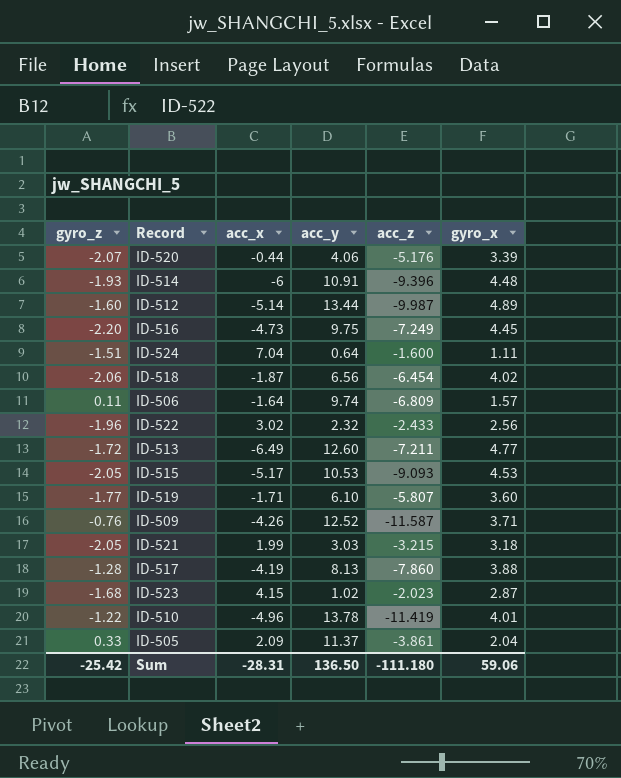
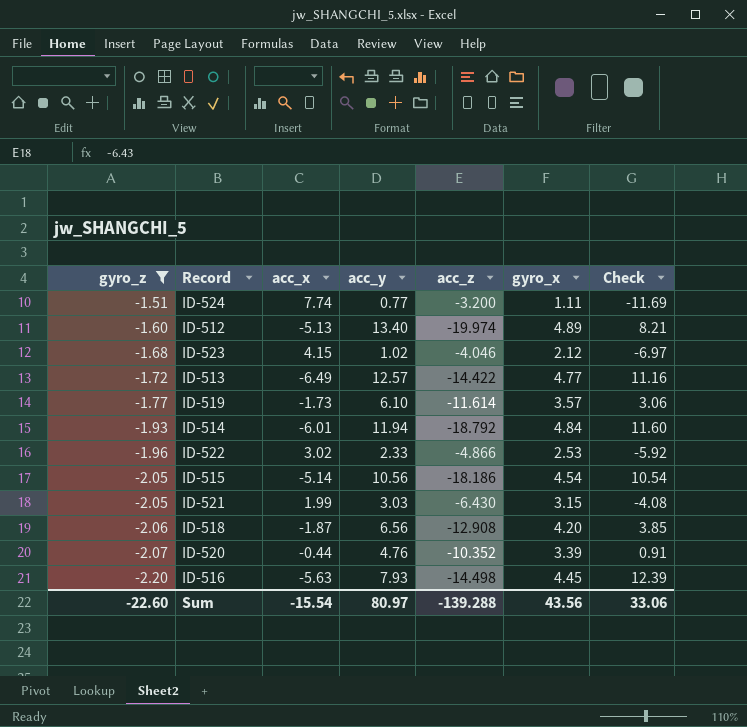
filter: none -> gyro_z <= -1.51
row order: none -> gyro_z descending
column Check | formula: none -> [gyro_z] * [acc_x]
ID-524 | acc_x: 7.04 -> 7.74
ID-524 | acc_y: 0.64 -> 0.77
ID-524 | acc_z: -1.600 -> -3.200
ID-512 | acc_x: -5.14 -> -5.13
ID-512 | acc_y: 13.44 -> 13.40
ID-512 | acc_z: -9.987 -> -19.974
ID-523 | acc_z: -2.023 -> -4.046
ID-523 | gyro_x: 2.87 -> 2.12
ID-513 | acc_y: 12.60 -> 12.57
ID-513 | acc_z: -7.211 -> -14.422
ID-519 | acc_x: -1.71 -> -1.73
ID-519 | acc_z: -5.807 -> -11.614
ID-519 | gyro_x: 3.60 -> 3.57
ID-514 | acc_x: -6 -> -6.01
ID-514 | acc_y: 10.91 -> 11.94
ID-514 | acc_z: -9.396 -> -18.792
ID-514 | gyro_x: 4.48 -> 4.84
ID-522 | acc_y: 2.32 -> 2.33
ID-522 | acc_z: -2.433 -> -4.866
ID-522 | gyro_x: 2.56 -> 2.53
ID-515 | acc_x: -5.17 -> -5.14
ID-515 | acc_y: 10.53 -> 10.56
ID-515 | acc_z: -9.093 -> -18.186
ID-515 | gyro_x: 4.53 -> 4.54
ID-521 | acc_z: -3.215 -> -6.430
ID-521 | gyro_x: 3.18 -> 3.15
ID-518 | acc_z: -6.454 -> -12.908
ID-518 | gyro_x: 4.02 -> 4.20
ID-520 | acc_y: 4.06 -> 4.76
ID-520 | acc_z: -5.176 -> -10.352
ID-516 | acc_x: -4.73 -> -5.63
ID-516 | acc_y: 9.75 -> 7.93
ID-516 | acc_z: -7.249 -> -14.498
Sum | gyro_z: -25.42 -> -22.60
Sum | acc_x: -28.31 -> -15.54
Sum | acc_y: 136.50 -> 80.97
Sum | acc_z: -111.180 -> -139.288
Sum | gyro_x: 59.06 -> 43.56

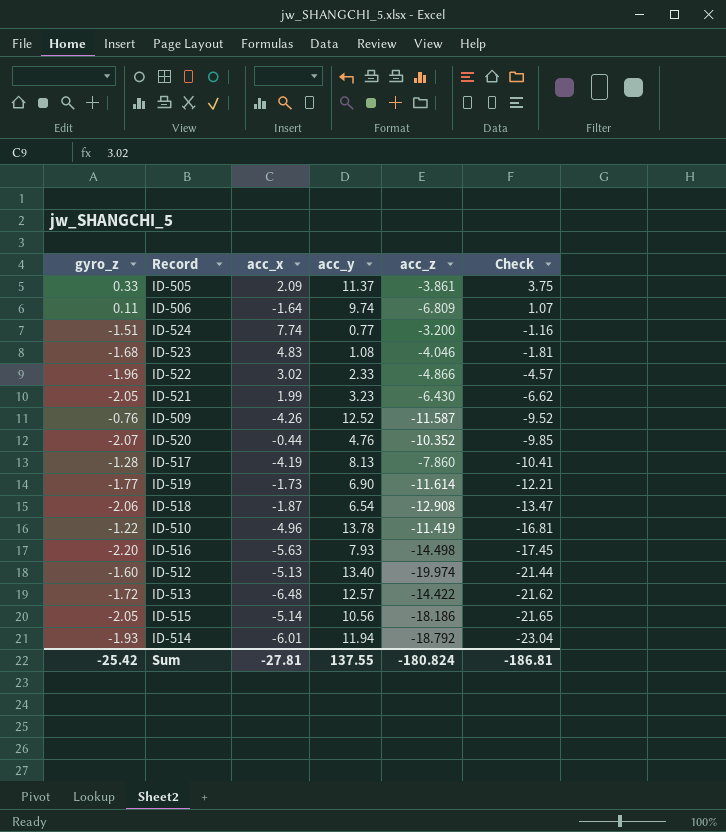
filter: gyro_z <= -1.51 -> none
row order: gyro_z descending -> Check descending
column gyro_x | position: 6 -> none
column Check | formula: [gyro_z] * [acc_x] -> [gyro_z] * [acc_y]
ID-523 | acc_x: 4.15 -> 4.83
ID-523 | acc_y: 1.02 -> 1.08
ID-521 | acc_y: 3.03 -> 3.23
ID-519 | acc_y: 6.10 -> 6.90
ID-518 | acc_y: 6.56 -> 6.54
ID-513 | acc_x: -6.49 -> -6.48
Sum | gyro_z: -22.60 -> -25.42
Sum | acc_x: -15.54 -> -27.81
Sum | acc_y: 80.97 -> 137.55
Sum | acc_z: -139.288 -> -180.824
Sum | Check: 33.06 -> -186.81

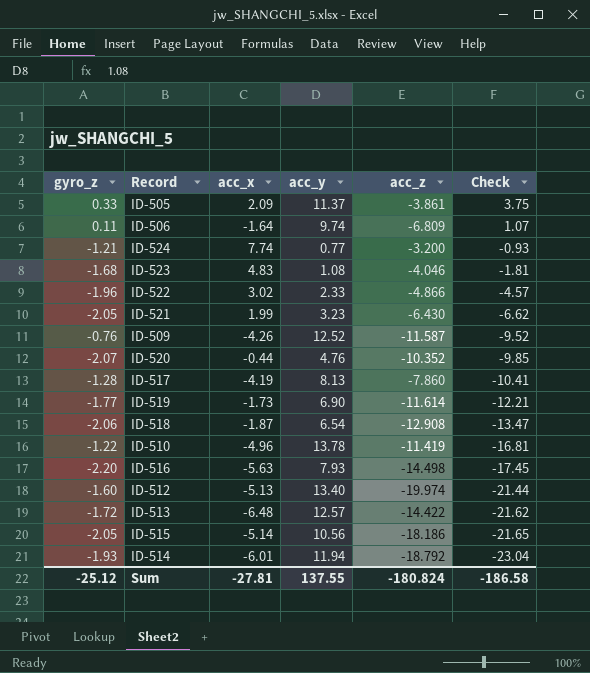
ID-524 | gyro_z: -1.51 -> -1.21
ID-524 | Check: -1.16 -> -0.93
Sum | gyro_z: -25.42 -> -25.12
Sum | Check: -186.81 -> -186.58

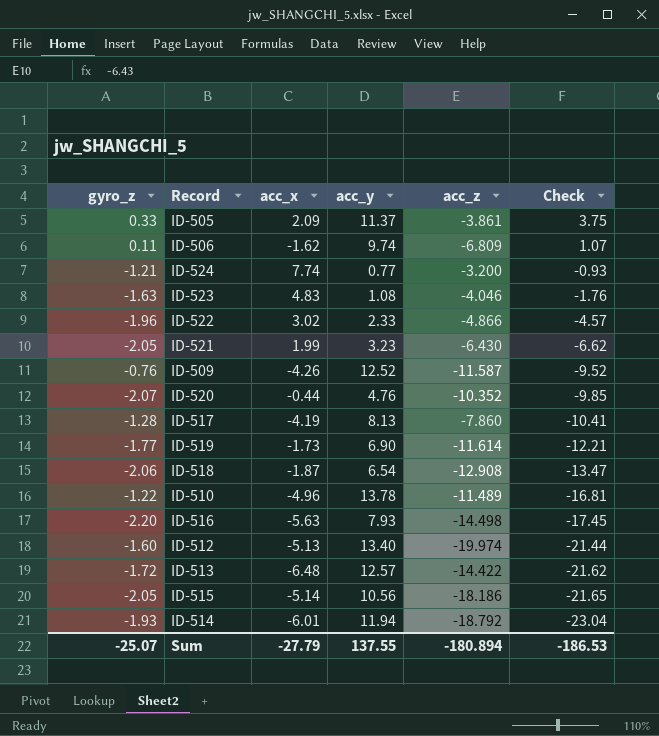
ID-506 | acc_x: -1.64 -> -1.62
ID-523 | gyro_z: -1.68 -> -1.63
ID-523 | Check: -1.81 -> -1.76
ID-510 | acc_z: -11.419 -> -11.489
Sum | gyro_z: -25.12 -> -25.07
Sum | acc_x: -27.81 -> -27.79
Sum | acc_z: -180.824 -> -180.894
Sum | Check: -186.58 -> -186.53

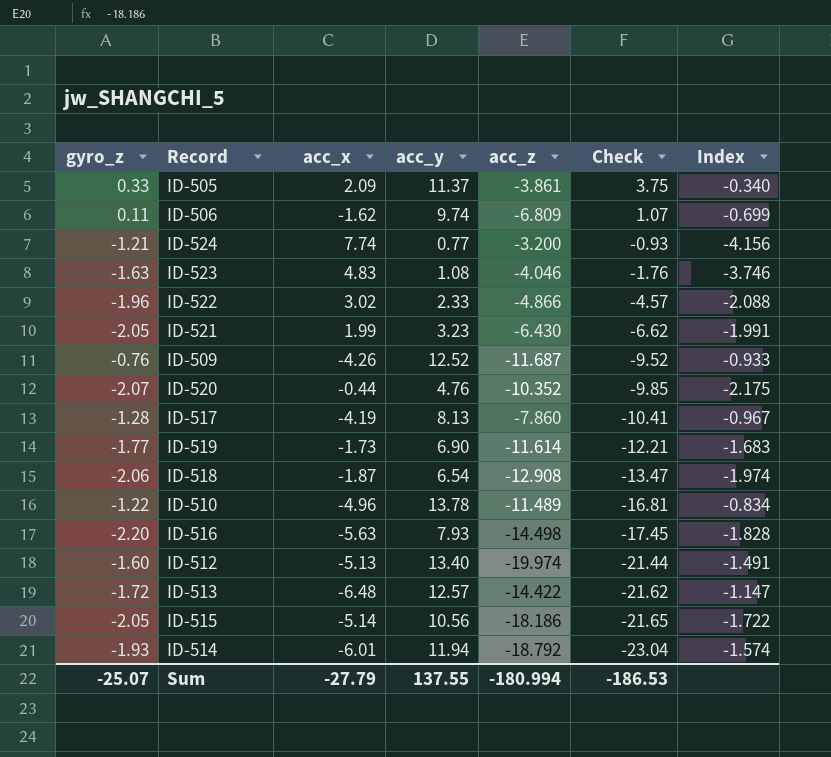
column Index | formula: none -> [acc_z] / [acc_y]
ID-509 | acc_z: -11.587 -> -11.687
Sum | acc_z: -180.894 -> -180.994

